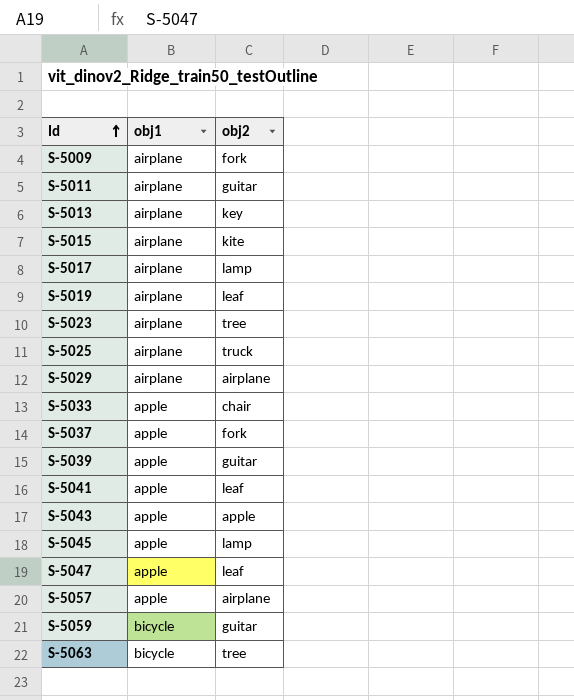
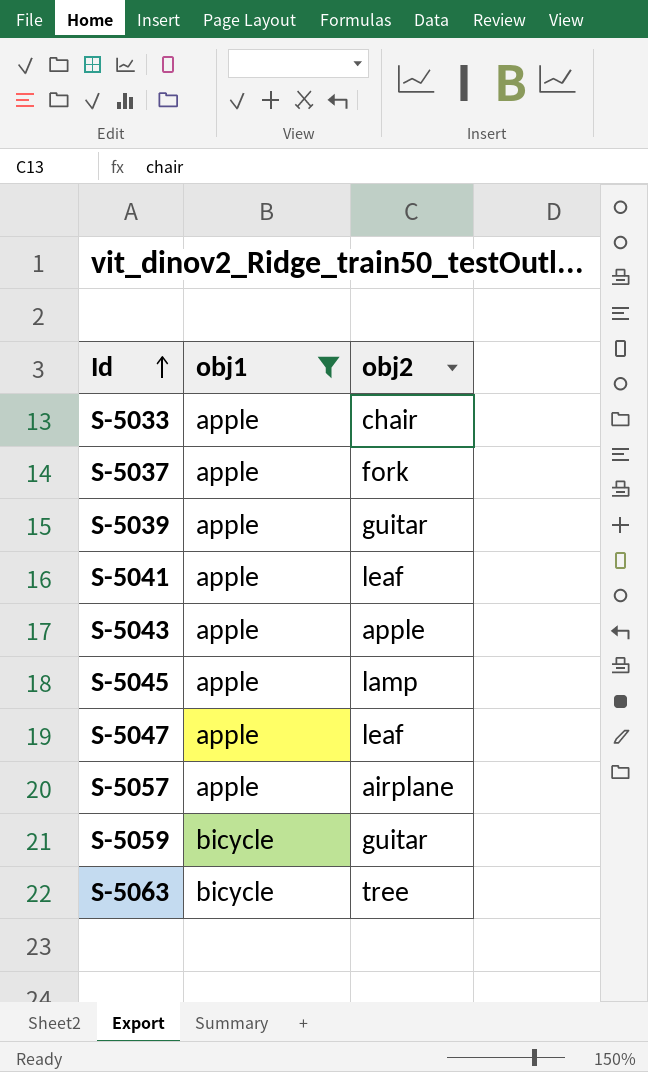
filter: none -> obj1 != airplane

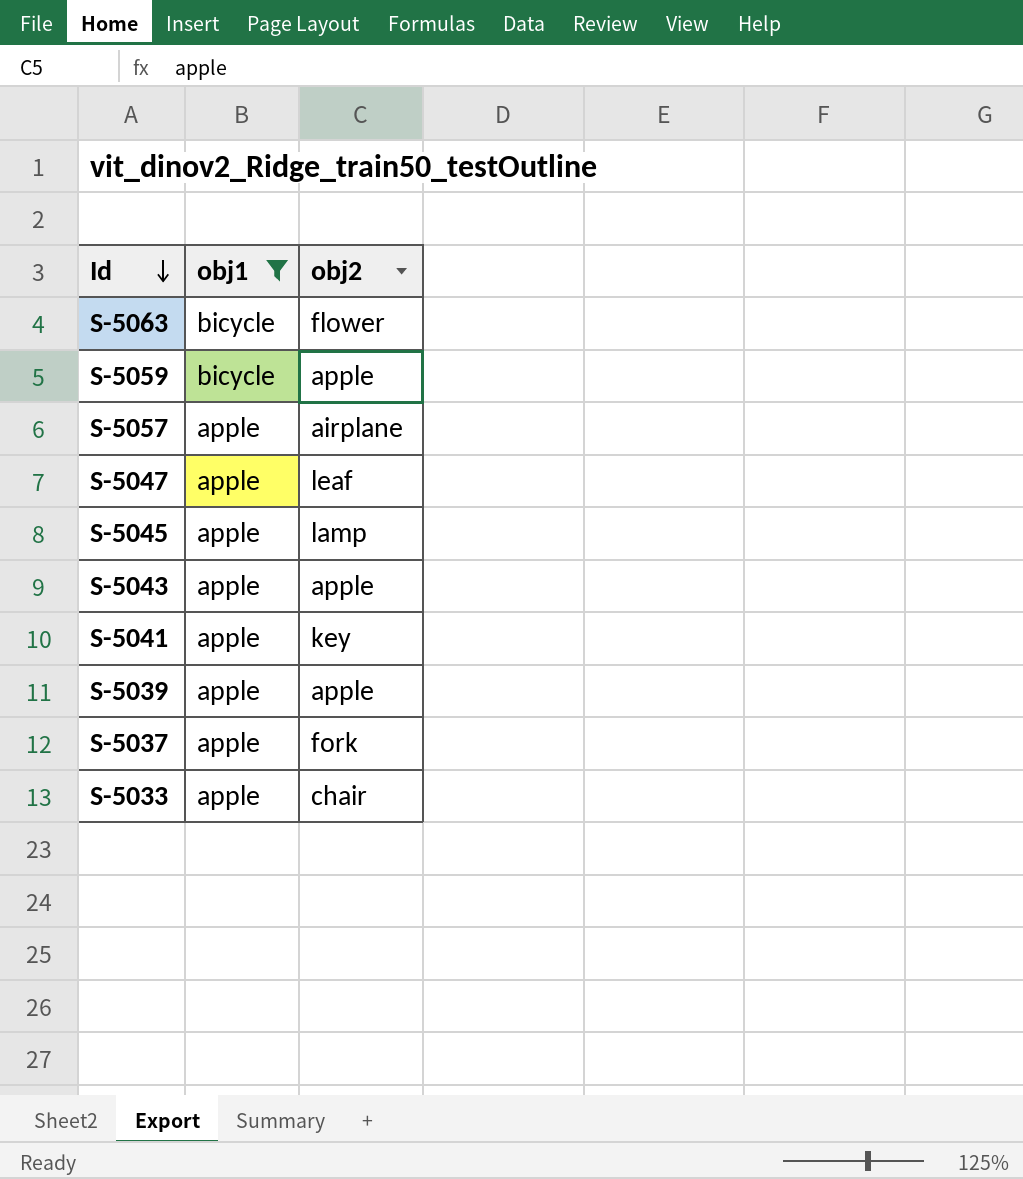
row order: Id ascending -> Id descending
S-5063 | obj2: tree -> flower
S-5059 | obj2: guitar -> apple
S-5041 | obj2: leaf -> key
S-5039 | obj2: guitar -> apple

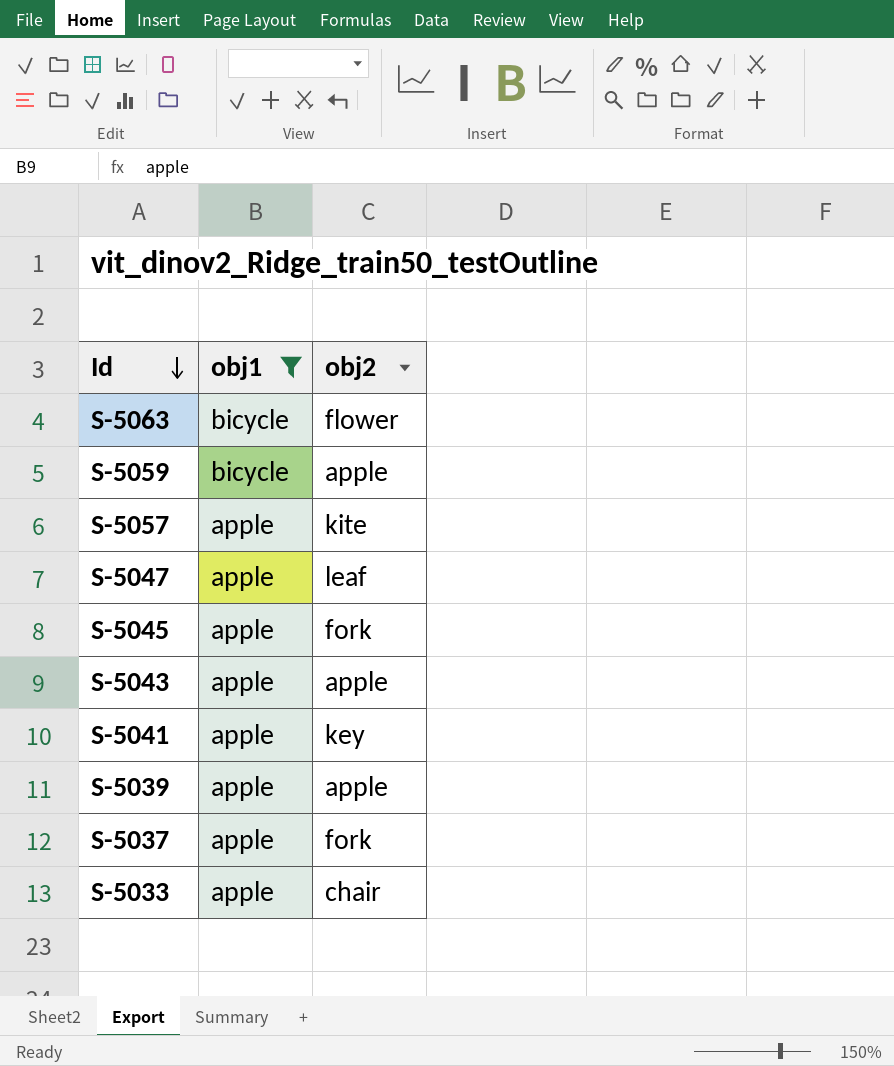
S-5057 | obj2: airplane -> kite
S-5045 | obj2: lamp -> fork

